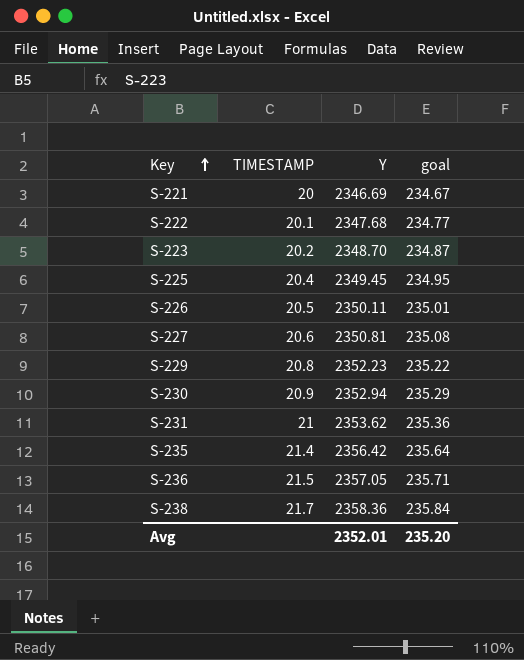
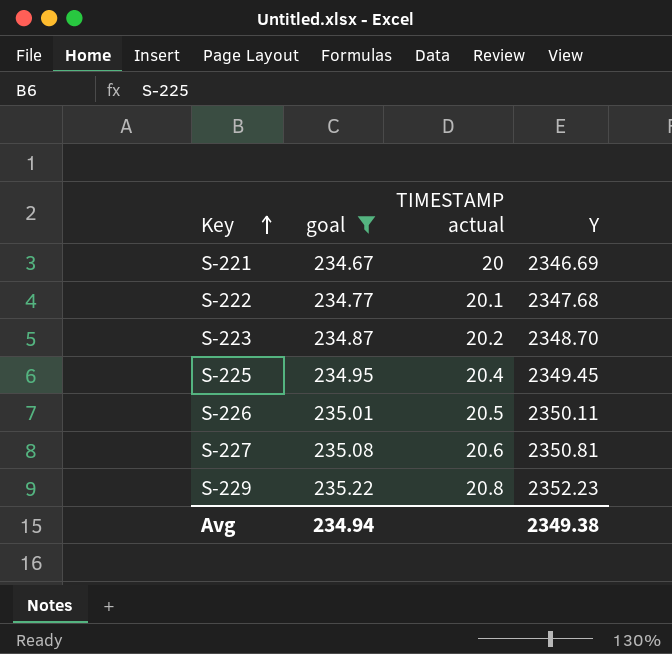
filter: none -> goal <= 235.22
column goal | position: 4 -> 2
column name: TIMESTAMP -> TIMESTAMP actual
Avg | goal: 235.20 -> 234.94
Avg | Y: 2352.01 -> 2349.38

